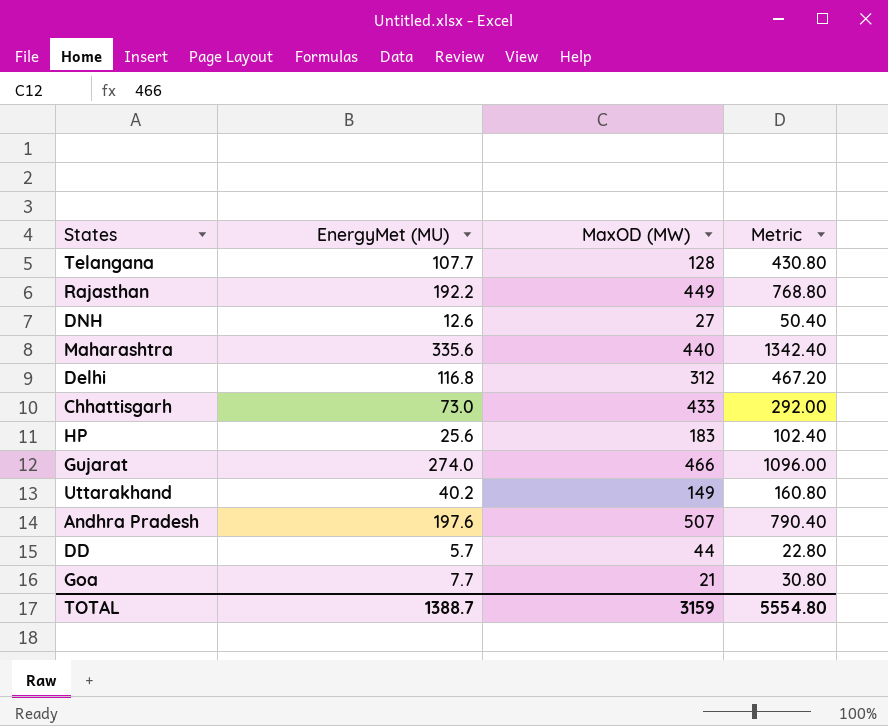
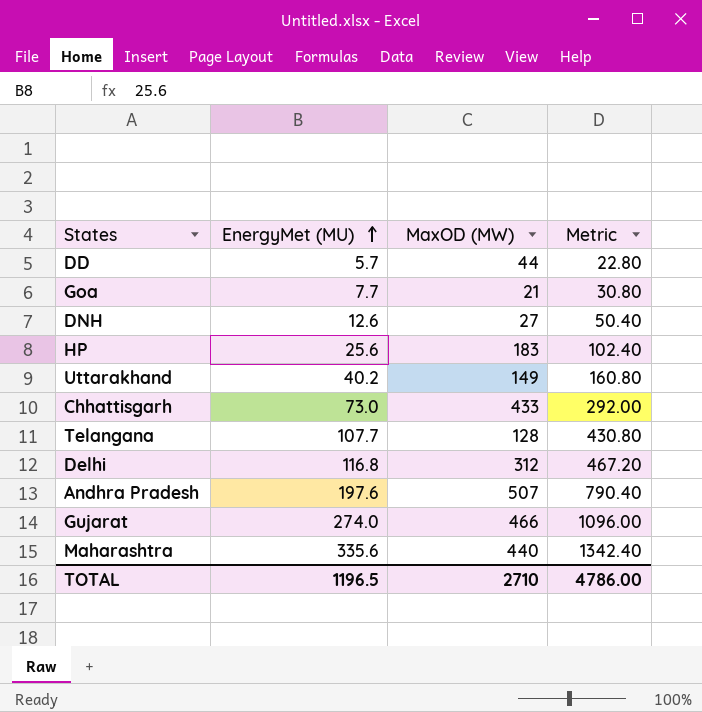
row order: none -> EnergyMet (MU) ascending
row Rajasthan: 192.2 | 449 | 768.80 -> none
TOTAL | EnergyMet (MU): 1388.7 -> 1196.5
TOTAL | MaxOD (MW): 3159 -> 2710
TOTAL | Metric: 5554.80 -> 4786.00

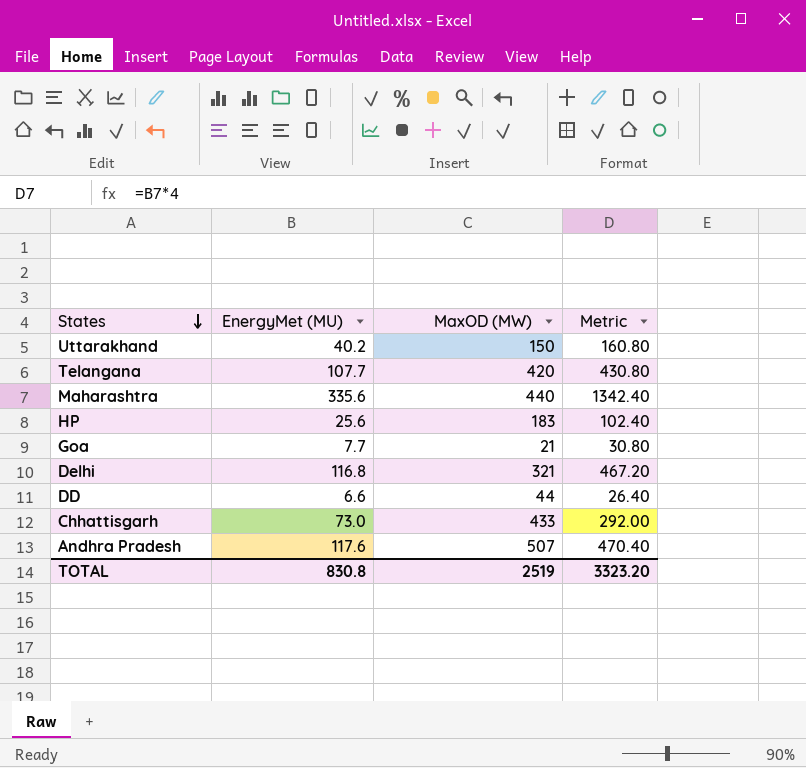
row order: EnergyMet (MU) ascending -> States descending
row DNH: 12.6 | 27 | 50.40 -> none
row Gujarat: 274.0 | 466 | 1096.00 -> none
Uttarakhand | MaxOD (MW): 149 -> 150
Telangana | MaxOD (MW): 128 -> 420
Delhi | MaxOD (MW): 312 -> 321
DD | EnergyMet (MU): 5.7 -> 6.6
DD | Metric: 22.80 -> 26.40
Andhra Pradesh | EnergyMet (MU): 197.6 -> 117.6
Andhra Pradesh | Metric: 790.40 -> 470.40
TOTAL | EnergyMet (MU): 1196.5 -> 830.8
TOTAL | MaxOD (MW): 2710 -> 2519
TOTAL | Metric: 4786.00 -> 3323.20

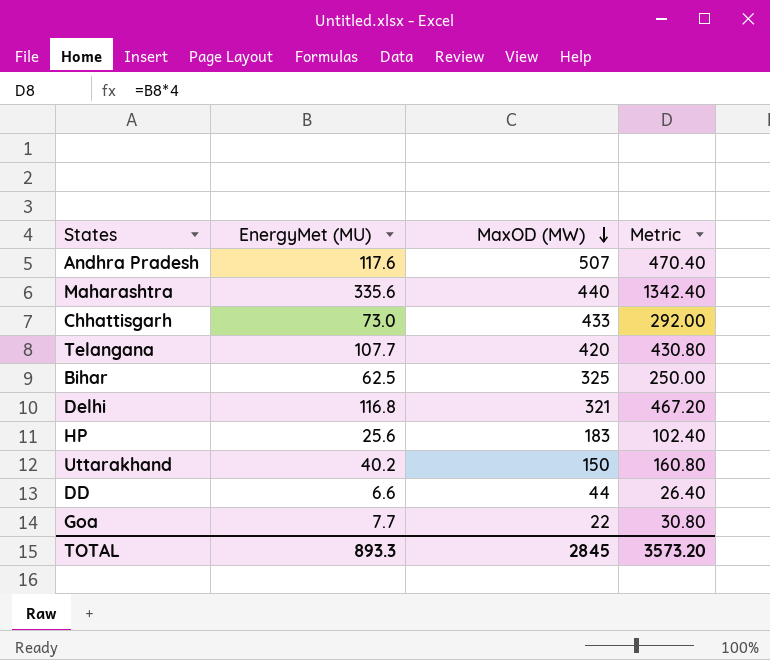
row order: States descending -> MaxOD (MW) descending
row Bihar: none -> 62.5 | 325 | 250.00
Goa | MaxOD (MW): 21 -> 22
TOTAL | EnergyMet (MU): 830.8 -> 893.3
TOTAL | MaxOD (MW): 2519 -> 2845
TOTAL | Metric: 3323.20 -> 3573.20

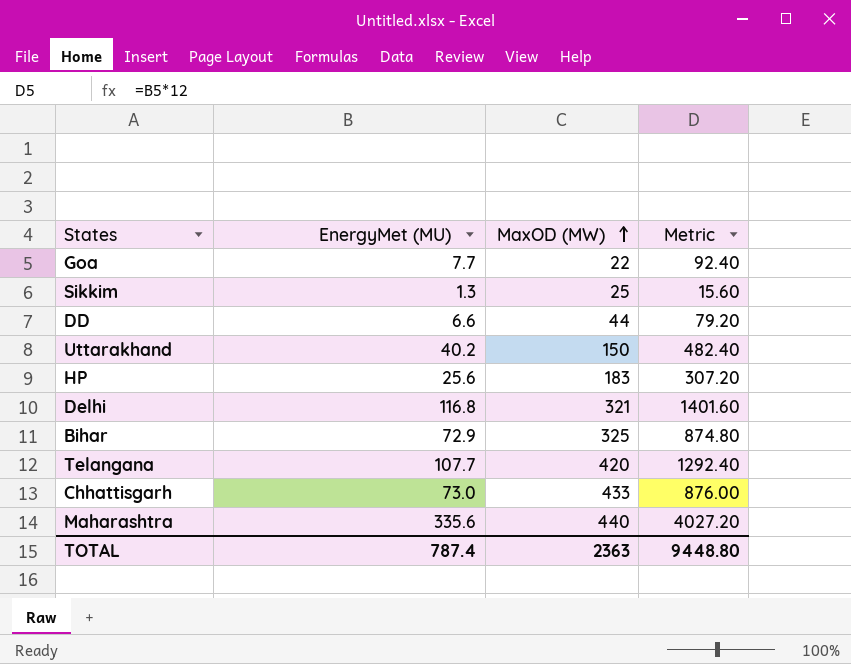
row order: MaxOD (MW) descending -> MaxOD (MW) ascending
column Metric | formula: [EnergyMet (MU)] * 4 -> [EnergyMet (MU)] * 12
row Andhra Pradesh: 117.6 | 507 | 470.40 -> none
row Sikkim: none -> 1.3 | 25 | 15.60
Bihar | EnergyMet (MU): 62.5 -> 72.9
TOTAL | EnergyMet (MU): 893.3 -> 787.4
TOTAL | MaxOD (MW): 2845 -> 2363
TOTAL | Metric: 3573.20 -> 9448.80

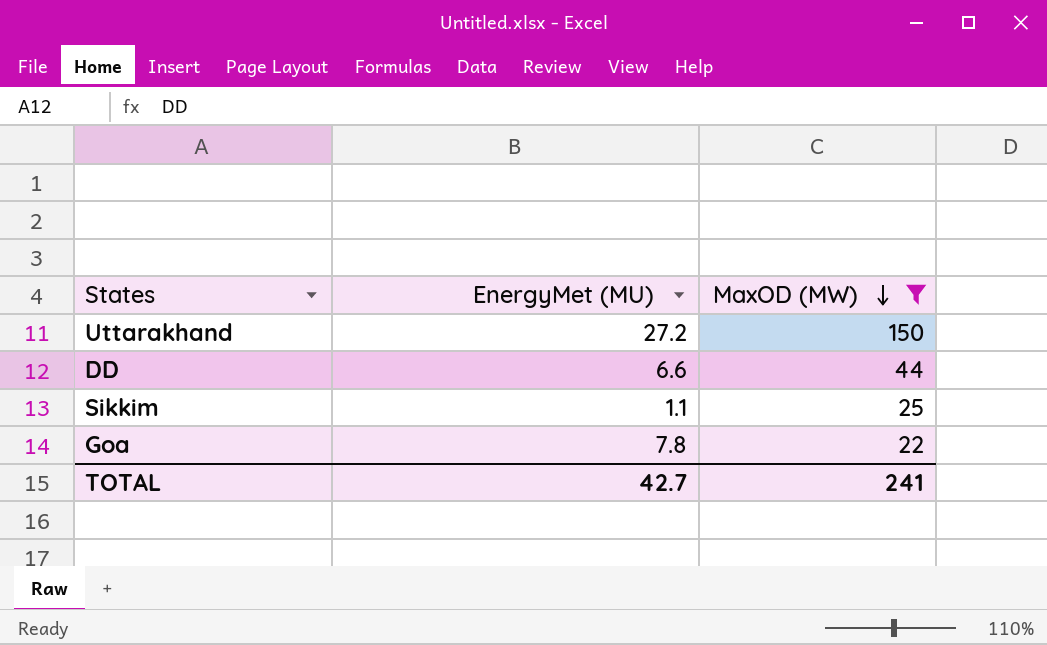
filter: none -> MaxOD (MW) <= 150
row order: MaxOD (MW) ascending -> MaxOD (MW) descending
column Metric | formula: [EnergyMet (MU)] * 12 -> none
Uttarakhand | EnergyMet (MU): 40.2 -> 27.2
Sikkim | EnergyMet (MU): 1.3 -> 1.1
Goa | EnergyMet (MU): 7.7 -> 7.8
TOTAL | EnergyMet (MU): 787.4 -> 42.7
TOTAL | MaxOD (MW): 2363 -> 241

